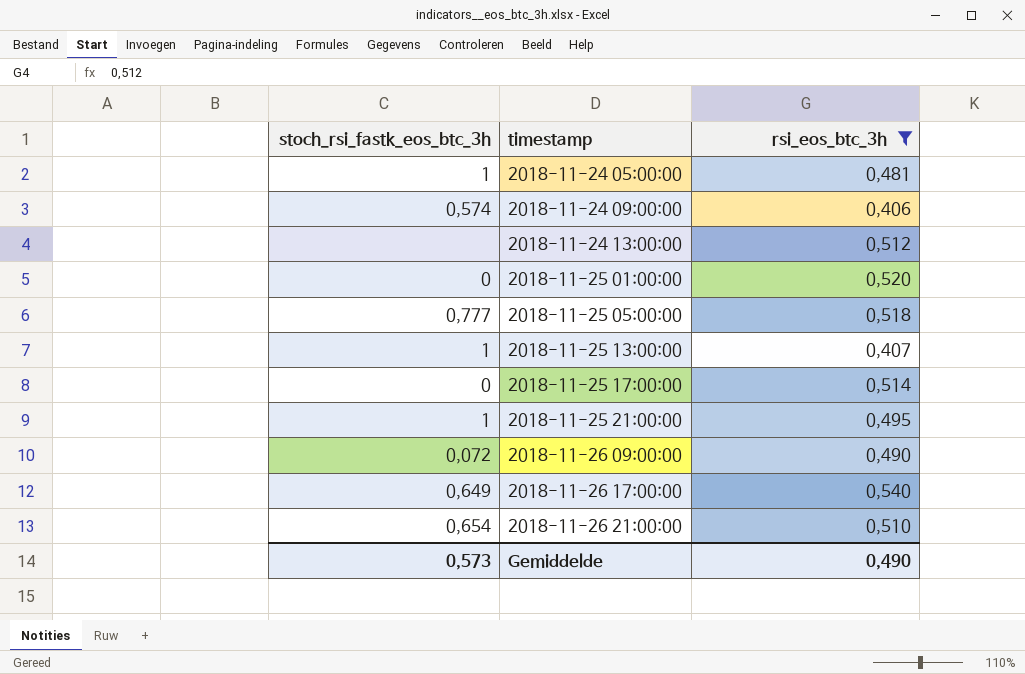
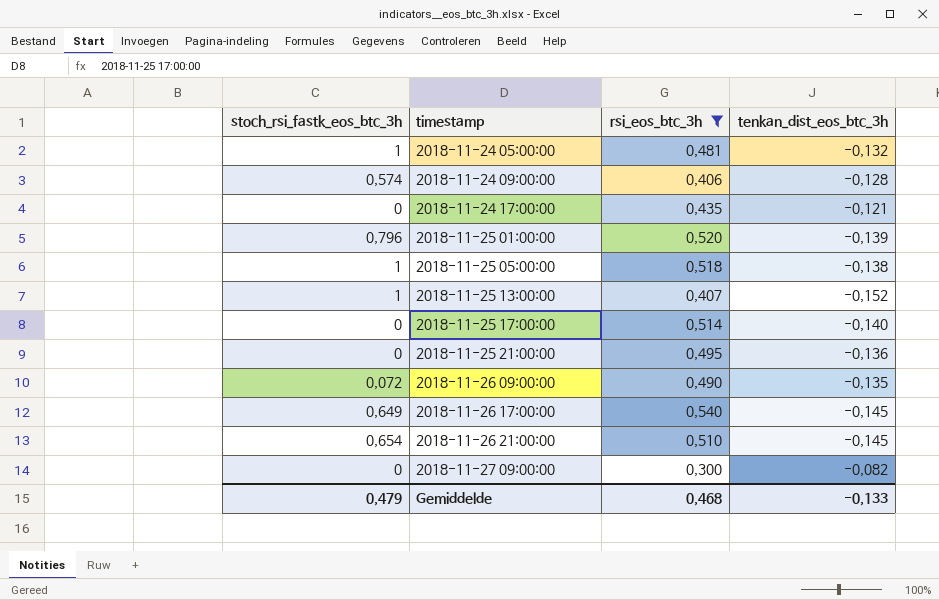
column tenkan_dist_eos_btc_3h | position: none -> 4
row 2018-11-24 13:00:00: none | 0,512 -> none
row 2018-11-24 17:00:00: none -> 0 | 0,435 | -0,121
2018-11-25 01:00:00 | stoch_rsi_fastk_eos_btc_3h: 0 -> 0,796
2018-11-25 05:00:00 | stoch_rsi_fastk_eos_btc_3h: 0,777 -> 1
2018-11-25 21:00:00 | stoch_rsi_fastk_eos_btc_3h: 1 -> 0
row 2018-11-27 09:00:00: none -> 0 | 0,300 | -0,082
Gemiddelde | stoch_rsi_fastk_eos_btc_3h: 0,573 -> 0,479
Gemiddelde | rsi_eos_btc_3h: 0,490 -> 0,468

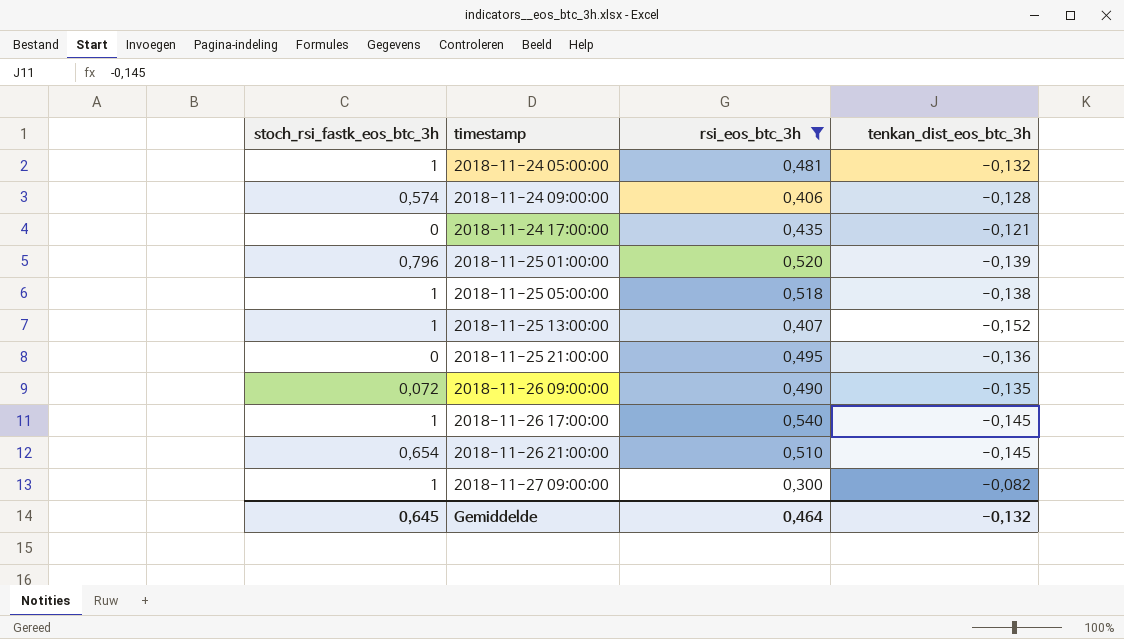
row 2018-11-25 17:00:00: 0 | 0,514 | -0,140 -> none
2018-11-26 17:00:00 | stoch_rsi_fastk_eos_btc_3h: 0,649 -> 1
2018-11-27 09:00:00 | stoch_rsi_fastk_eos_btc_3h: 0 -> 1
Gemiddelde | stoch_rsi_fastk_eos_btc_3h: 0,479 -> 0,645
Gemiddelde | rsi_eos_btc_3h: 0,468 -> 0,464
Gemiddelde | tenkan_dist_eos_btc_3h: -0,133 -> -0,132

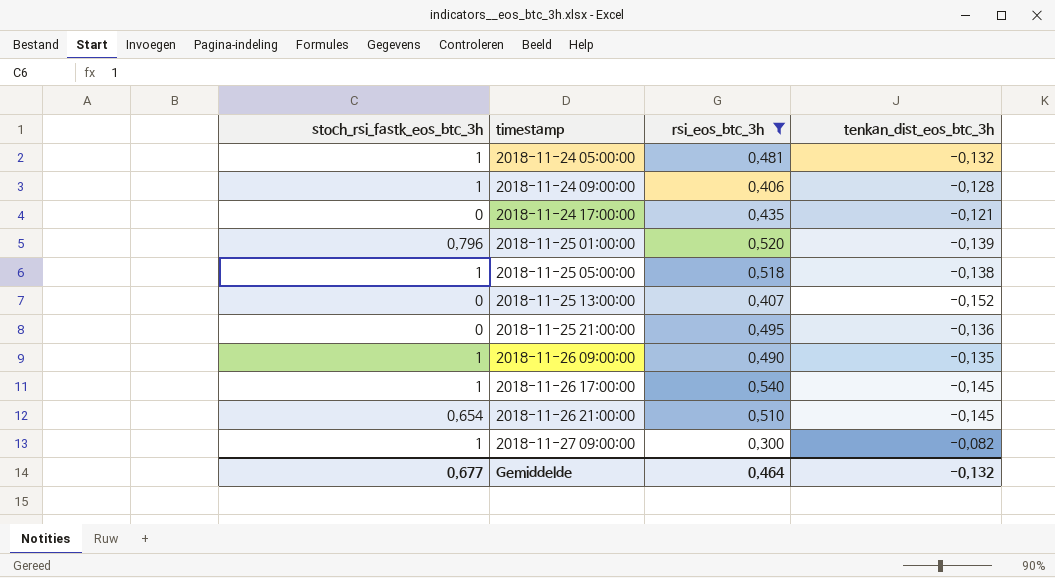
2018-11-24 09:00:00 | stoch_rsi_fastk_eos_btc_3h: 0,574 -> 1
2018-11-25 13:00:00 | stoch_rsi_fastk_eos_btc_3h: 1 -> 0
2018-11-26 09:00:00 | stoch_rsi_fastk_eos_btc_3h: 0,072 -> 1
Gemiddelde | stoch_rsi_fastk_eos_btc_3h: 0,645 -> 0,677

